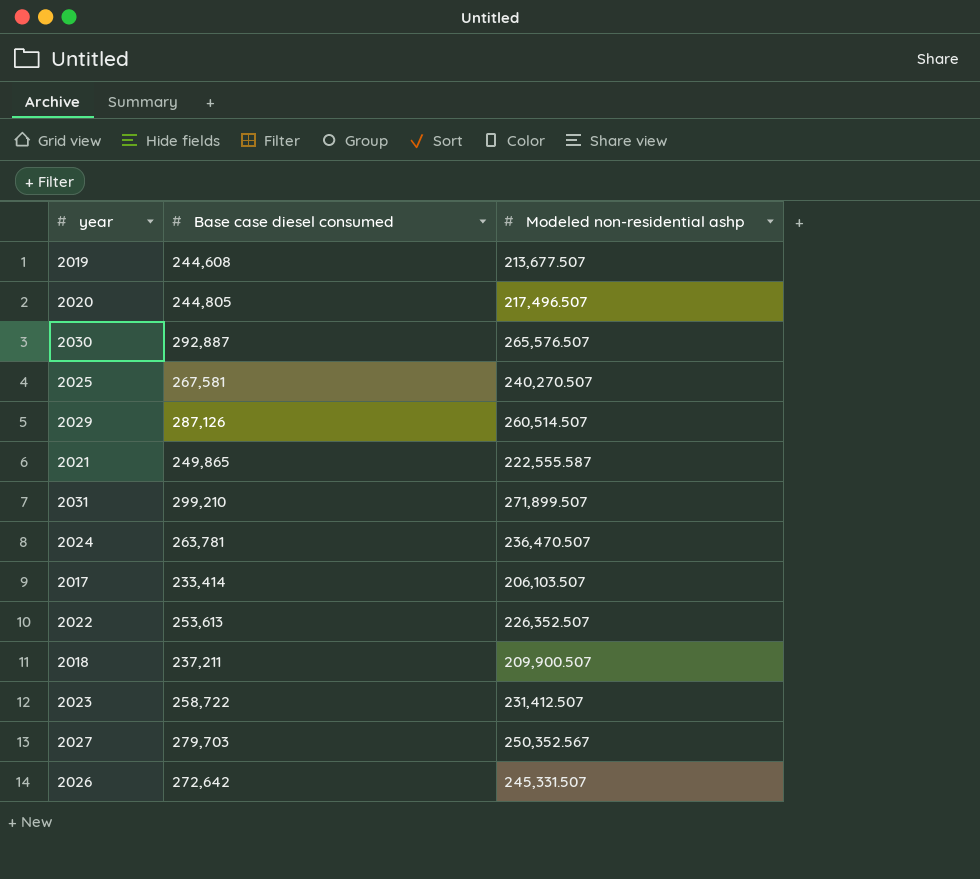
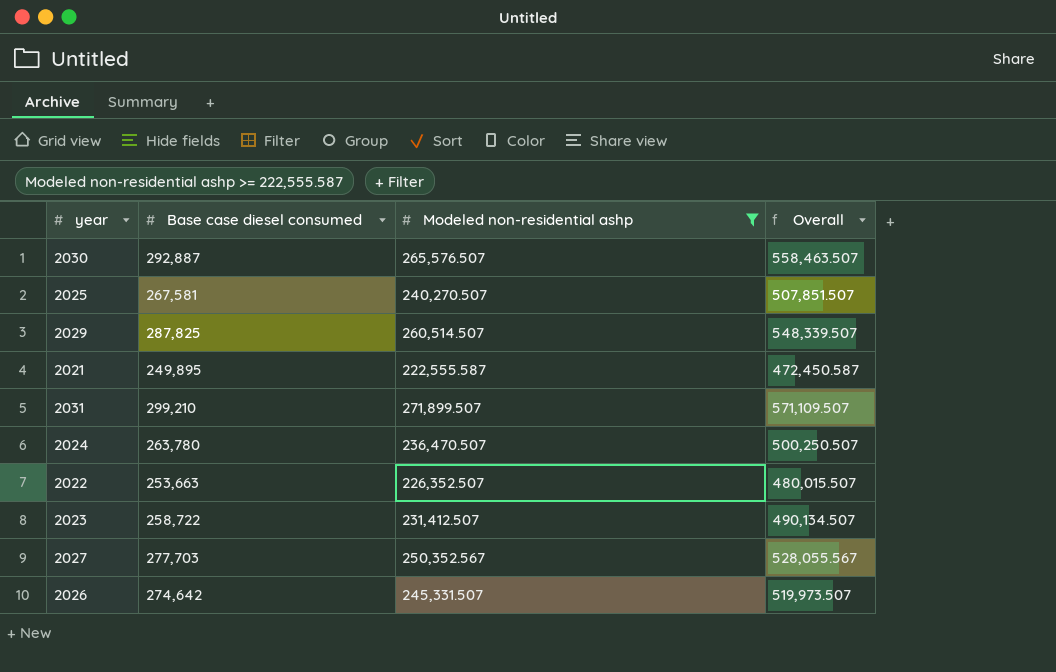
filter: none -> Modeled non-residential ashp >= 222,555.587
column Overall | formula: none -> [Base case diesel consumed] + [Modeled non-residential ashp]
2029 | Base case diesel consumed: 287,126 -> 287,825
2021 | Base case diesel consumed: 249,865 -> 249,895
2024 | Base case diesel consumed: 263,781 -> 263,780
2022 | Base case diesel consumed: 253,613 -> 253,663
2027 | Base case diesel consumed: 279,703 -> 277,703
2026 | Base case diesel consumed: 272,642 -> 274,642

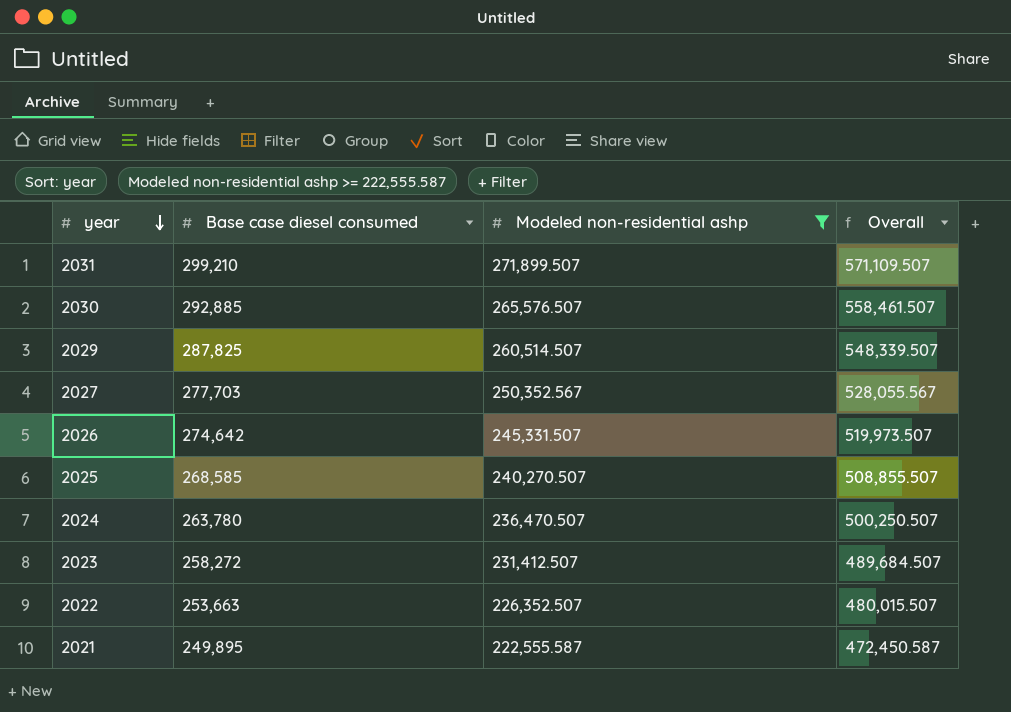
row order: none -> year descending
2030 | Base case diesel consumed: 292,887 -> 292,885
2030 | Overall: 558,463.507 -> 558,461.507
2025 | Base case diesel consumed: 267,581 -> 268,585
2025 | Overall: 507,851.507 -> 508,855.507
2023 | Base case diesel consumed: 258,722 -> 258,272
2023 | Overall: 490,134.507 -> 489,684.507

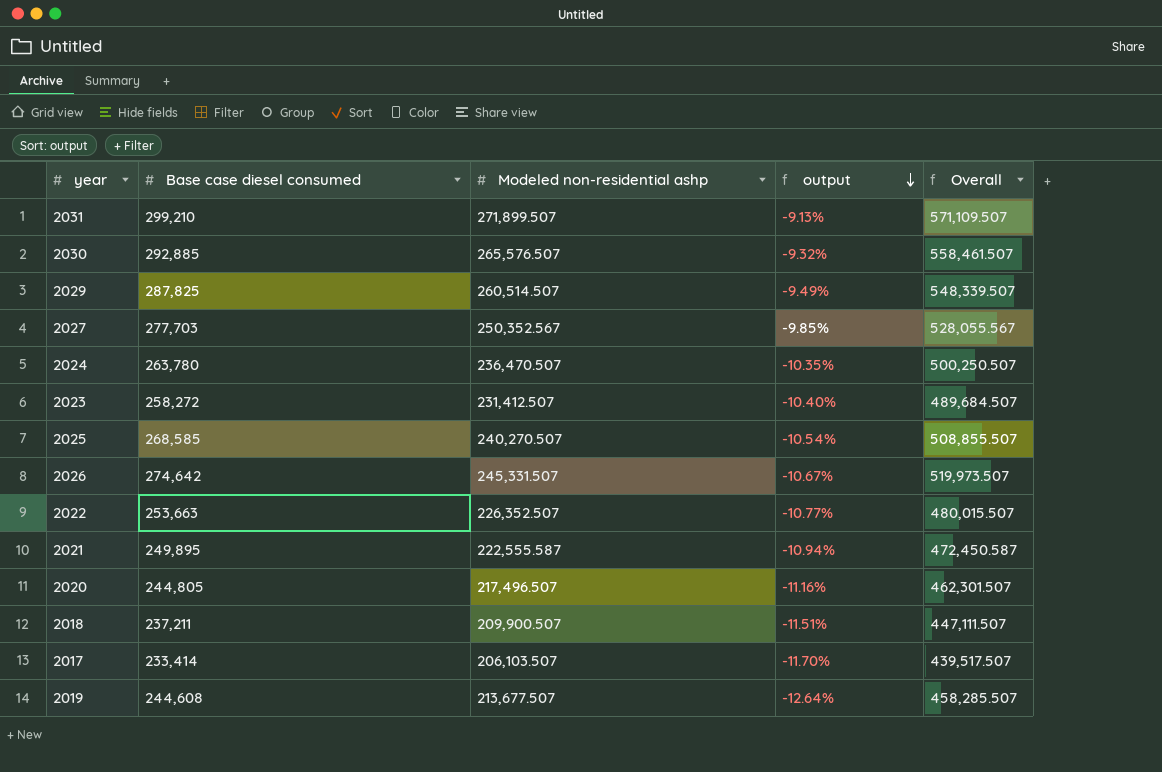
filter: Modeled non-residential ashp >= 222,555.587 -> none
row order: year descending -> output descending
column output | formula: none -> ([Modeled non-residential ashp] - [Base case diesel consumed]) / [Base case diesel consumed]

